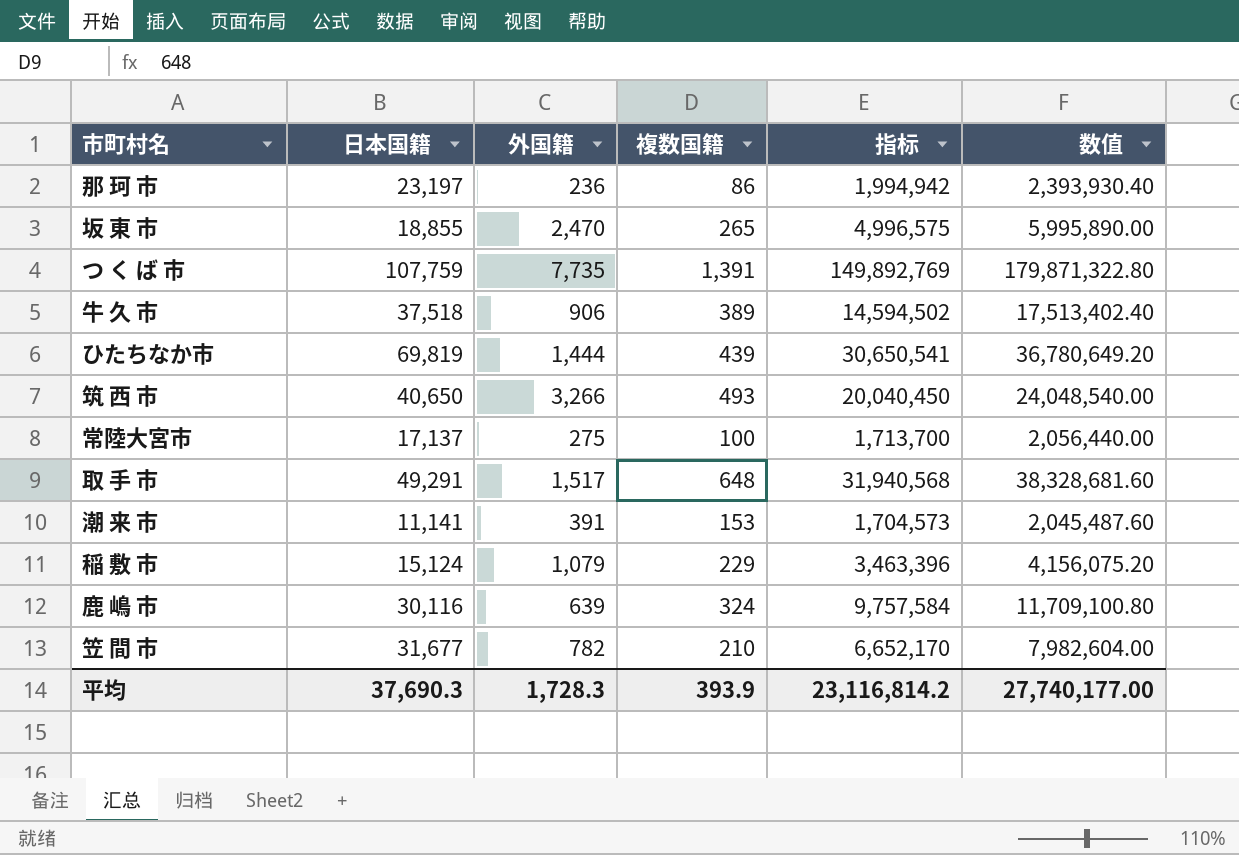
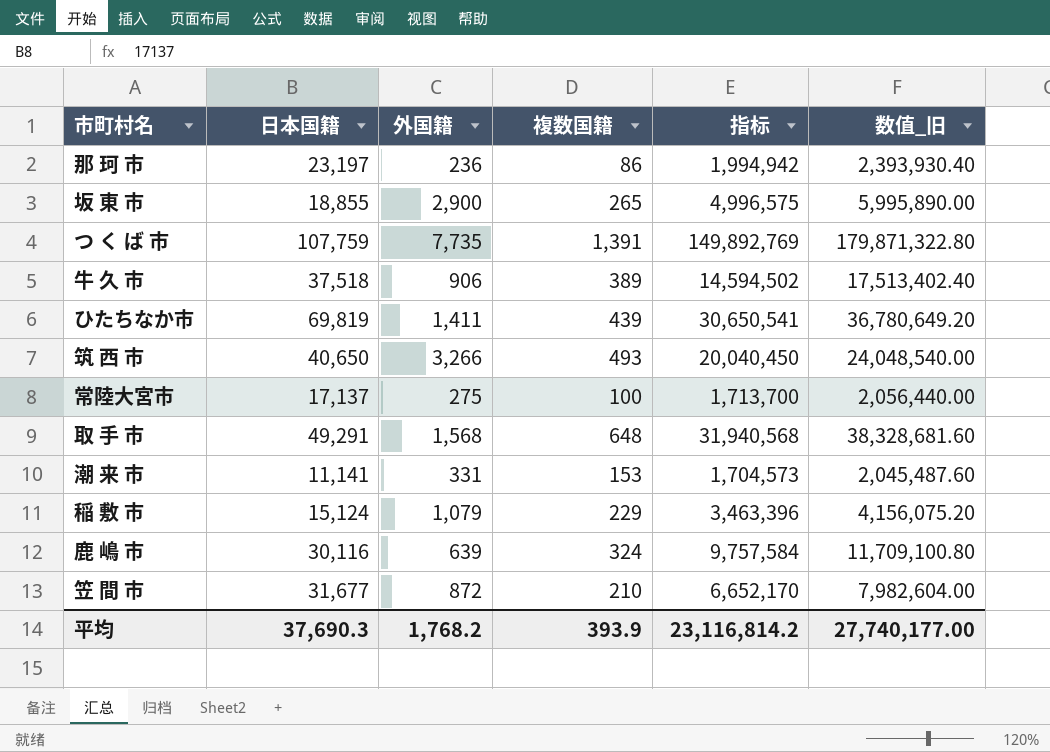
column name: 数值 -> 数值_旧
坂 東 市 | 外国籍: 2,470 -> 2,900
ひたちなか市 | 外国籍: 1,444 -> 1,411
取 手 市 | 外国籍: 1,517 -> 1,568
潮 来 市 | 外国籍: 391 -> 331
笠 間 市 | 外国籍: 782 -> 872
平均 | 外国籍: 1,728.3 -> 1,768.2

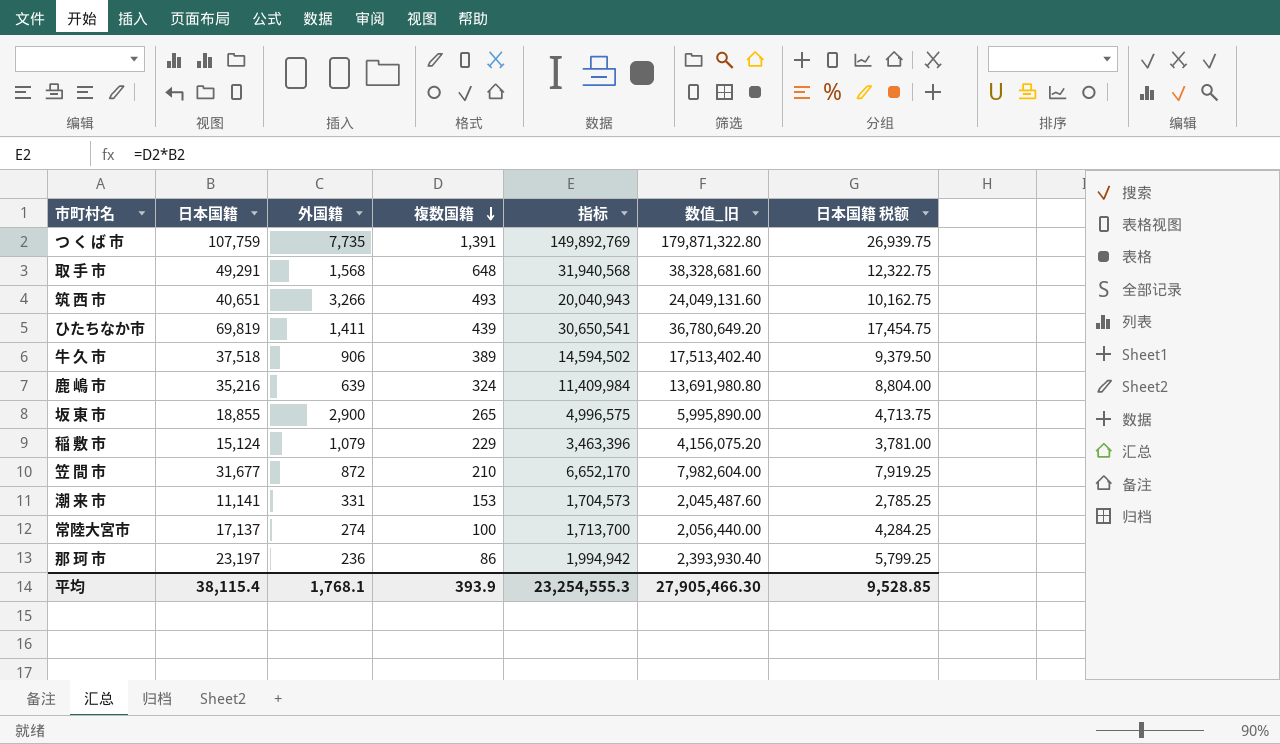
row order: none -> 複数国籍 descending
column 日本国籍 税额 | formula: none -> [日本国籍] * 0.25
筑 西 市 | 日本国籍: 40,650 -> 40,651
筑 西 市 | 指标: 20,040,450 -> 20,040,943
筑 西 市 | 数值_旧: 24,048,540.00 -> 24,049,131.60
鹿 嶋 市 | 日本国籍: 30,116 -> 35,216
鹿 嶋 市 | 指标: 9,757,584 -> 11,409,984
鹿 嶋 市 | 数值_旧: 11,709,100.80 -> 13,691,980.80
常陸大宮市 | 外国籍: 275 -> 274
平均 | 日本国籍: 37,690.3 -> 38,115.4
平均 | 外国籍: 1,768.2 -> 1,768.1
平均 | 指标: 23,116,814.2 -> 23,254,555.3
平均 | 数值_旧: 27,740,177.00 -> 27,905,466.30

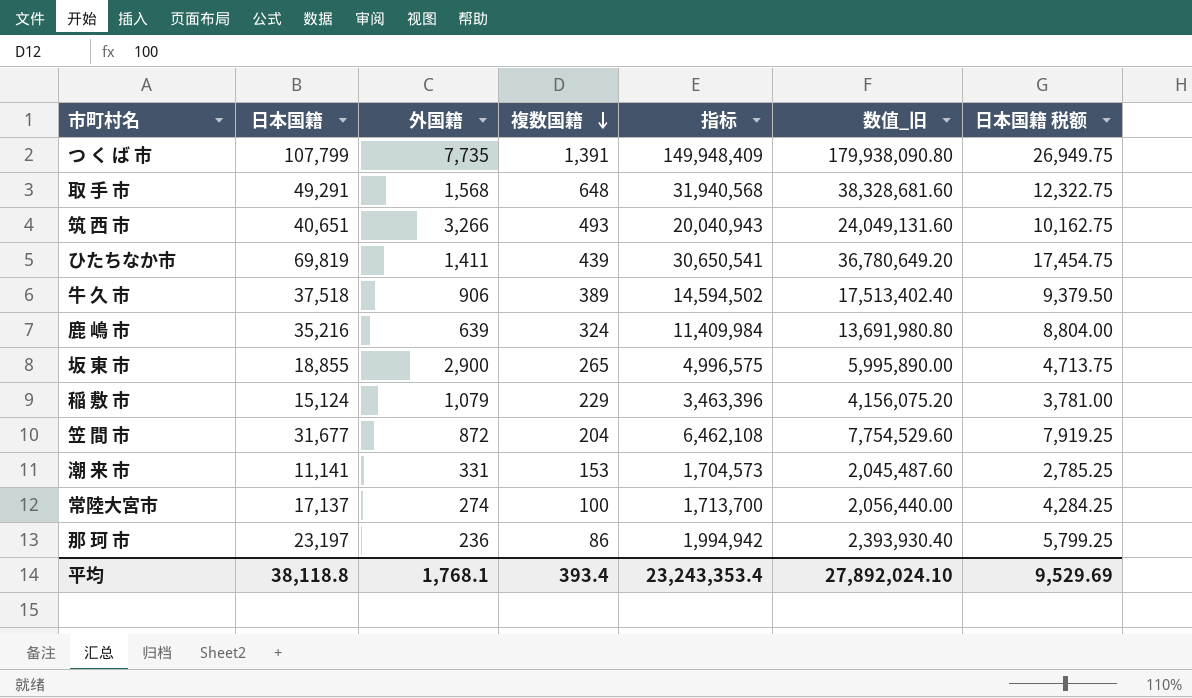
つ く ば 市 | 日本国籍: 107,759 -> 107,799
つ く ば 市 | 指标: 149,892,769 -> 149,948,409
つ く ば 市 | 数值_旧: 179,871,322.80 -> 179,938,090.80
つ く ば 市 | 日本国籍 税额: 26,939.75 -> 26,949.75
笠 間 市 | 複数国籍: 210 -> 204
笠 間 市 | 指标: 6,652,170 -> 6,462,108
笠 間 市 | 数值_旧: 7,982,604.00 -> 7,754,529.60
平均 | 日本国籍: 38,115.4 -> 38,118.8
平均 | 複数国籍: 393.9 -> 393.4
平均 | 指标: 23,254,555.3 -> 23,243,353.4
平均 | 数值_旧: 27,905,466.30 -> 27,892,024.10
平均 | 日本国籍 税额: 9,528.85 -> 9,529.69

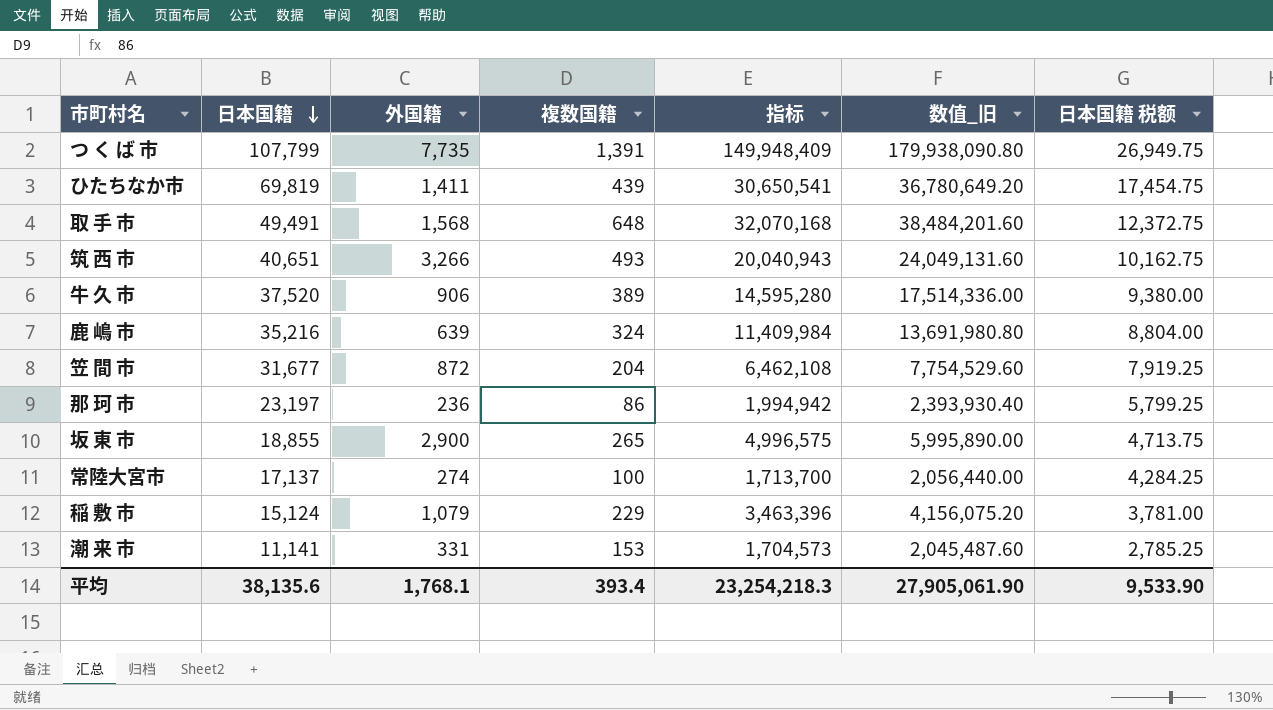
row order: 複数国籍 descending -> 日本国籍 descending
取 手 市 | 日本国籍: 49,291 -> 49,491
取 手 市 | 指标: 31,940,568 -> 32,070,168
取 手 市 | 数值_旧: 38,328,681.60 -> 38,484,201.60
取 手 市 | 日本国籍 税额: 12,322.75 -> 12,372.75
牛 久 市 | 日本国籍: 37,518 -> 37,520
牛 久 市 | 指标: 14,594,502 -> 14,595,280
牛 久 市 | 数值_旧: 17,513,402.40 -> 17,514,336.00
牛 久 市 | 日本国籍 税额: 9,379.50 -> 9,380.00
平均 | 日本国籍: 38,118.8 -> 38,135.6
平均 | 指标: 23,243,353.4 -> 23,254,218.3
平均 | 数值_旧: 27,892,024.10 -> 27,905,061.90
平均 | 日本国籍 税额: 9,529.69 -> 9,533.90

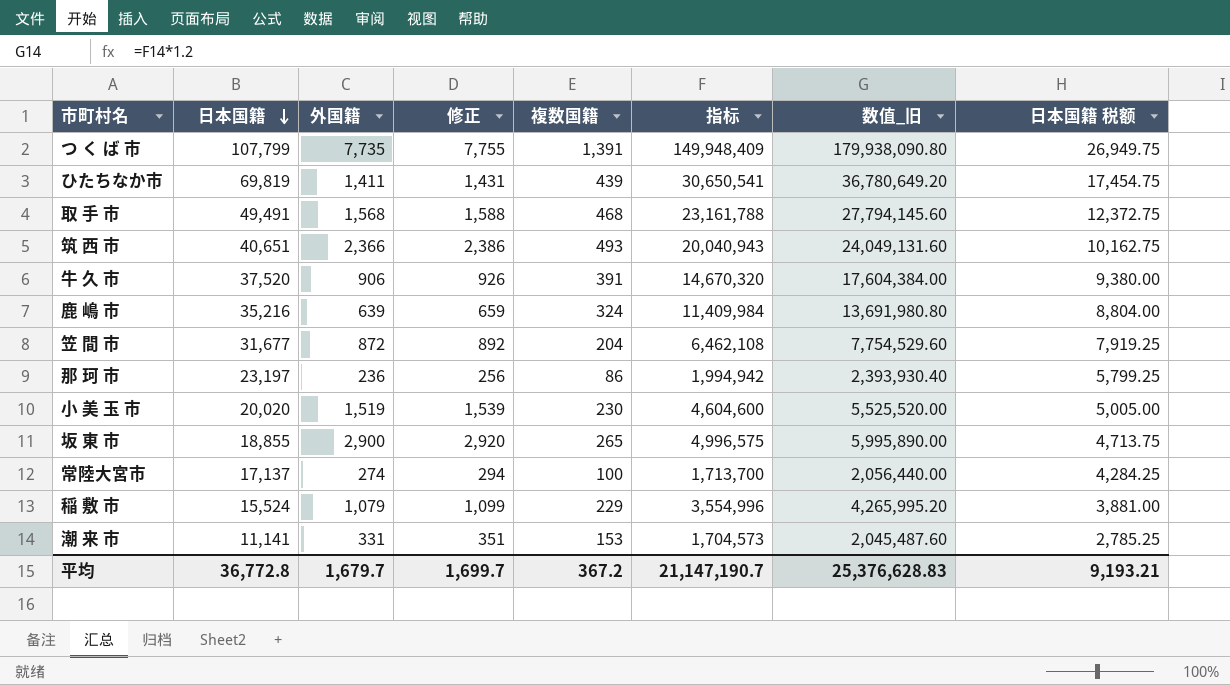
column 修正 | formula: none -> [外国籍] + 20
取 手 市 | 複数国籍: 648 -> 468
取 手 市 | 指标: 32,070,168 -> 23,161,788
取 手 市 | 数值_旧: 38,484,201.60 -> 27,794,145.60
筑 西 市 | 外国籍: 3,266 -> 2,366
牛 久 市 | 複数国籍: 389 -> 391
牛 久 市 | 指标: 14,595,280 -> 14,670,320
牛 久 市 | 数值_旧: 17,514,336.00 -> 17,604,384.00
row 小 美 玉 市: none -> 20,020 | 1,519 | 1,539 | 230 | 4,604,600 | 5,525,520.00 | 5,005.00
稲 敷 市 | 日本国籍: 15,124 -> 15,524
稲 敷 市 | 指标: 3,463,396 -> 3,554,996
稲 敷 市 | 数值_旧: 4,156,075.20 -> 4,265,995.20
稲 敷 市 | 日本国籍 税额: 3,781.00 -> 3,881.00
平均 | 日本国籍: 38,135.6 -> 36,772.8
平均 | 外国籍: 1,768.1 -> 1,679.7
平均 | 複数国籍: 393.4 -> 367.2
平均 | 指标: 23,254,218.3 -> 21,147,190.7
平均 | 数值_旧: 27,905,061.90 -> 25,376,628.83
平均 | 日本国籍 税额: 9,533.90 -> 9,193.21

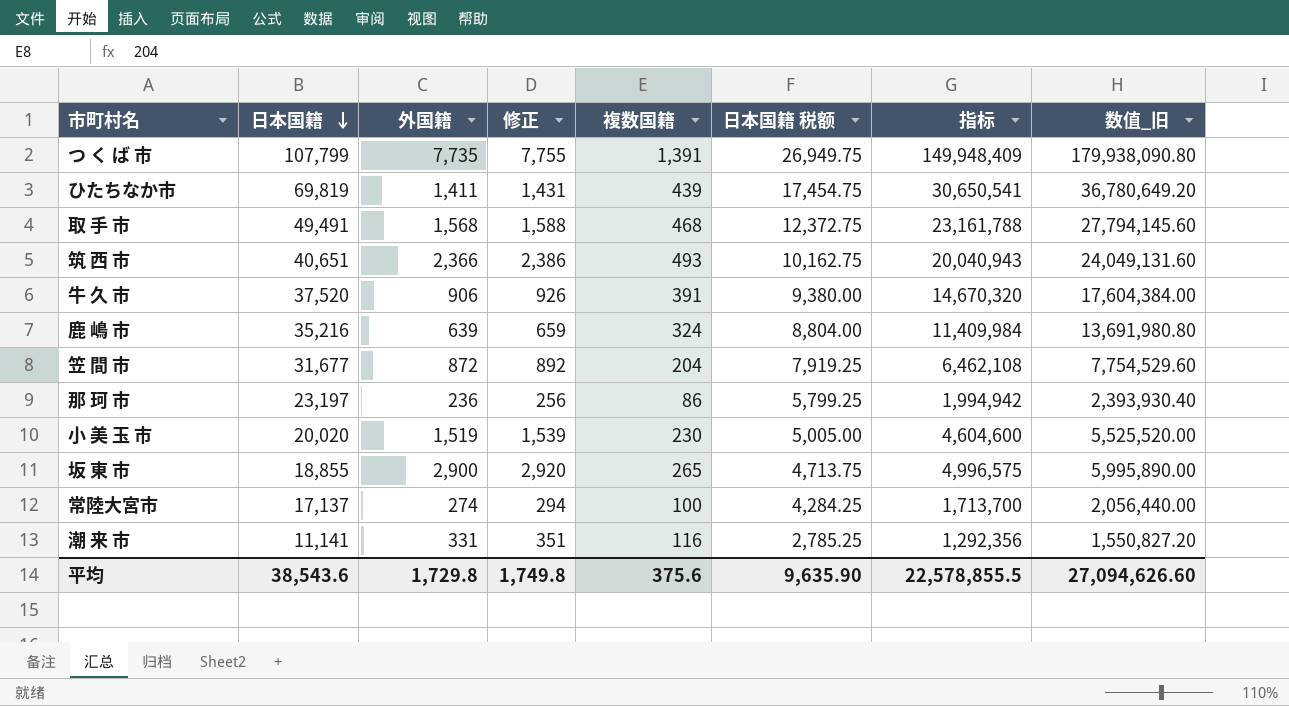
column 日本国籍 税额 | position: 8 -> 6
row 稲 敷 市: 15,524 | 1,079 | 1,099 | 229 | 3,554,996 | 4,265,995.20 | 3,881.00 -> none
潮 来 市 | 複数国籍: 153 -> 116
潮 来 市 | 指标: 1,704,573 -> 1,292,356
潮 来 市 | 数值_旧: 2,045,487.60 -> 1,550,827.20
平均 | 日本国籍: 36,772.8 -> 38,543.6
平均 | 外国籍: 1,679.7 -> 1,729.8
平均 | 修正: 1,699.7 -> 1,749.8
平均 | 複数国籍: 367.2 -> 375.6
平均 | 日本国籍 税额: 9,193.21 -> 9,635.90
平均 | 指标: 21,147,190.7 -> 22,578,855.5
平均 | 数值_旧: 25,376,628.83 -> 27,094,626.60

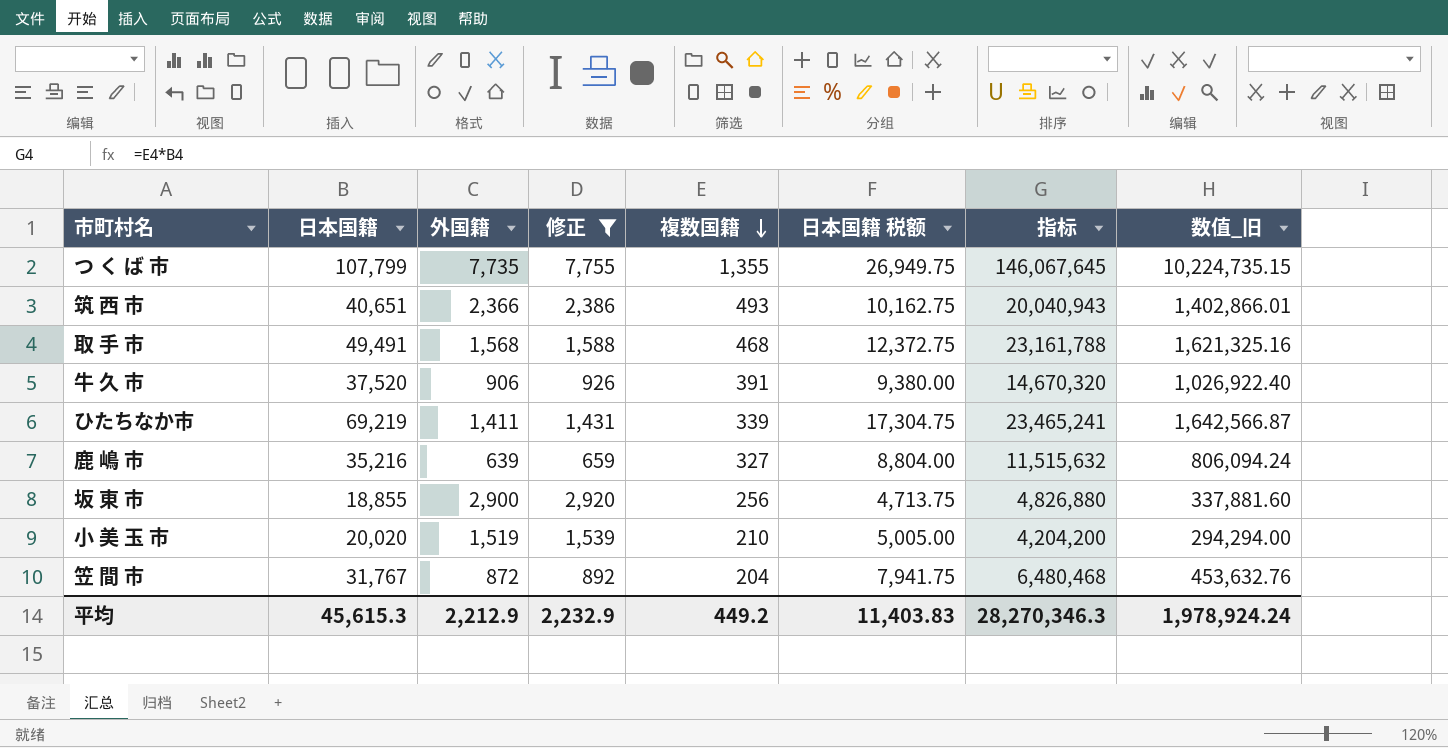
filter: none -> 修正 >= 659
row order: 日本国籍 descending -> 複数国籍 descending
column 数值_旧 | formula: [指标] * 1.2 -> [指标] * 0.07
つ く ば 市 | 複数国籍: 1,391 -> 1,355
つ く ば 市 | 指标: 149,948,409 -> 146,067,645
ひたちなか市 | 日本国籍: 69,819 -> 69,219
ひたちなか市 | 複数国籍: 439 -> 339
ひたちなか市 | 日本国籍 税额: 17,454.75 -> 17,304.75
ひたちなか市 | 指标: 30,650,541 -> 23,465,241
鹿 嶋 市 | 複数国籍: 324 -> 327
鹿 嶋 市 | 指标: 11,409,984 -> 11,515,632
坂 東 市 | 複数国籍: 265 -> 256
坂 東 市 | 指标: 4,996,575 -> 4,826,880
小 美 玉 市 | 複数国籍: 230 -> 210
小 美 玉 市 | 指标: 4,604,600 -> 4,204,200
笠 間 市 | 日本国籍: 31,677 -> 31,767
笠 間 市 | 日本国籍 税额: 7,919.25 -> 7,941.75
笠 間 市 | 指标: 6,462,108 -> 6,480,468
平均 | 日本国籍: 38,543.6 -> 45,615.3
平均 | 外国籍: 1,729.8 -> 2,212.9
平均 | 修正: 1,749.8 -> 2,232.9
平均 | 複数国籍: 375.6 -> 449.2
平均 | 日本国籍 税额: 9,635.90 -> 11,403.83
平均 | 指标: 22,578,855.5 -> 28,270,346.3
平均 | 数值_旧: 27,094,626.60 -> 1,978,924.24

